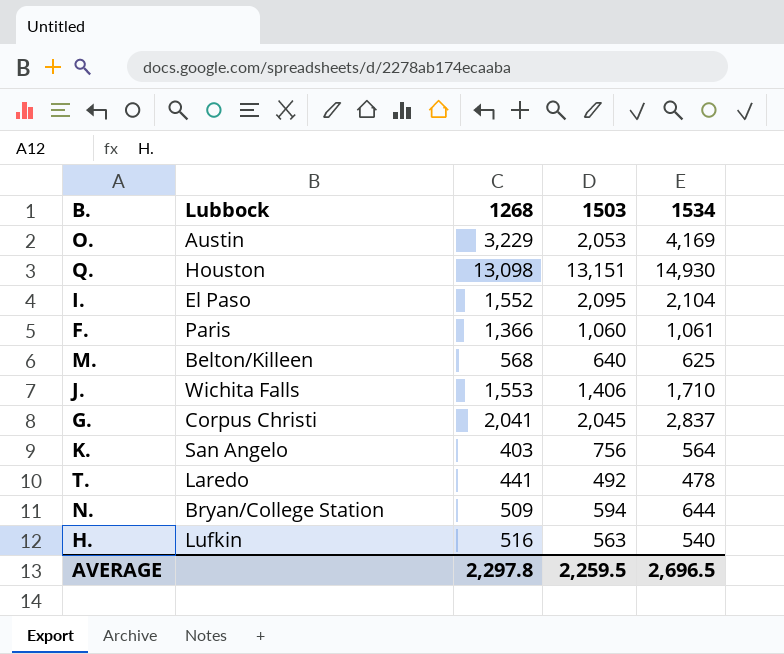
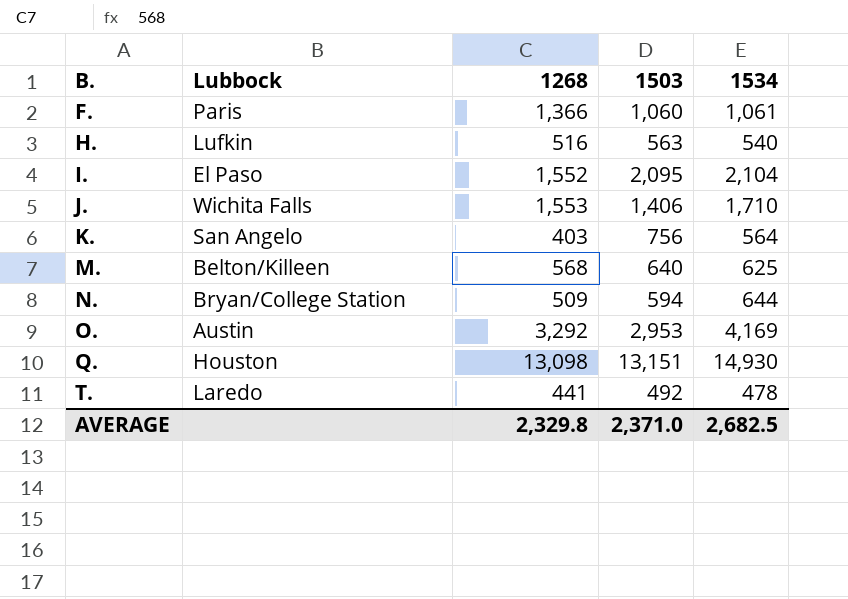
row order: none -> B. ascending
row G.: Corpus Christi | 2,041 | 2,045 | 2,837 -> none
O. | 1268: 3,229 -> 3,292
O. | 1503: 2,053 -> 2,953
AVERAGE | 1268: 2,297.8 -> 2,329.8
AVERAGE | 1503: 2,259.5 -> 2,371.0
AVERAGE | 1534: 2,696.5 -> 2,682.5

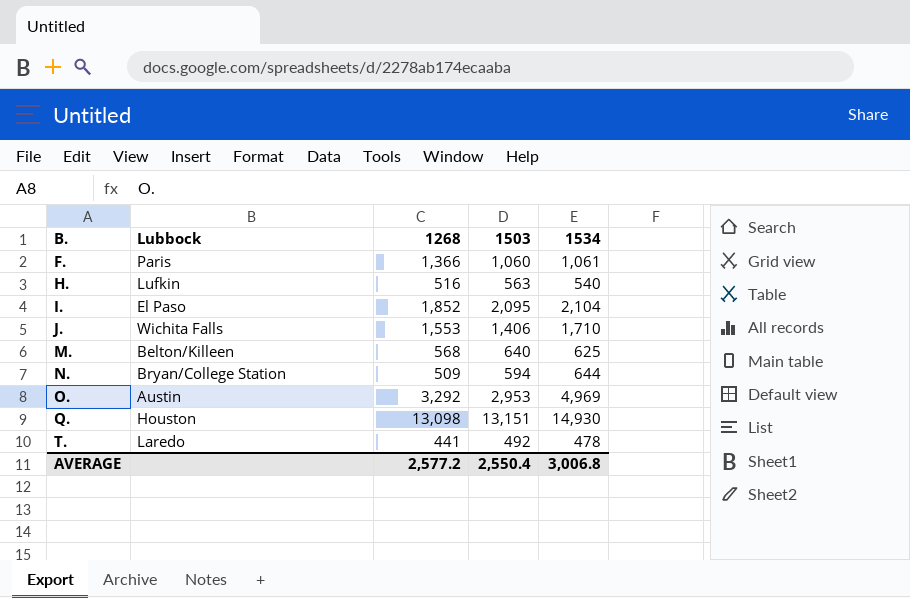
row K.: San Angelo | 403 | 756 | 564 -> none
I. | 1268: 1,552 -> 1,852
O. | 1534: 4,169 -> 4,969
AVERAGE | 1268: 2,329.8 -> 2,577.2
AVERAGE | 1503: 2,371.0 -> 2,550.4
AVERAGE | 1534: 2,682.5 -> 3,006.8

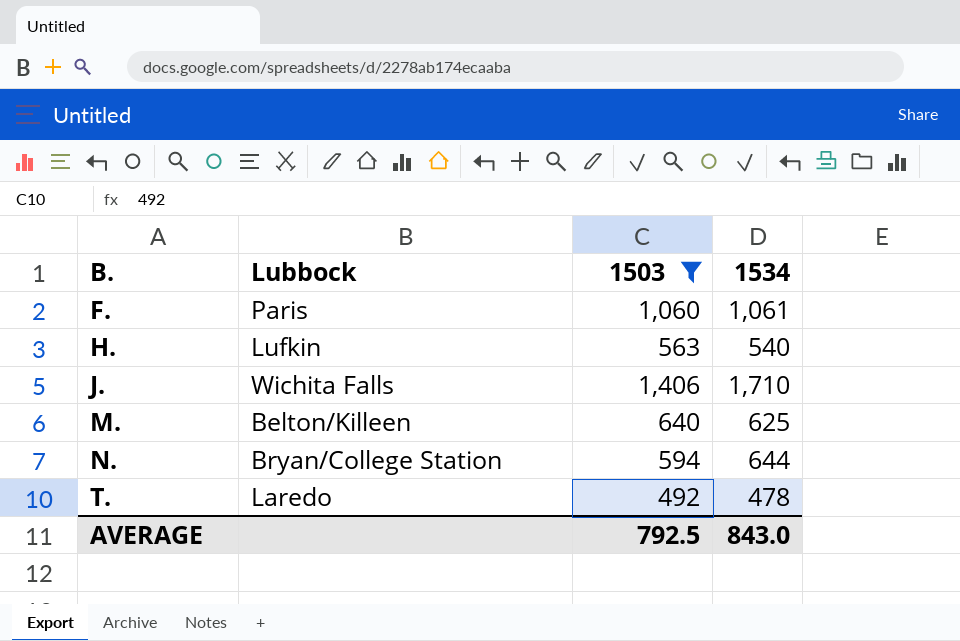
filter: none -> 1503 <= 1,406
column 1268 | position: 3 -> none
AVERAGE | 1503: 2,550.4 -> 792.5
AVERAGE | 1534: 3,006.8 -> 843.0

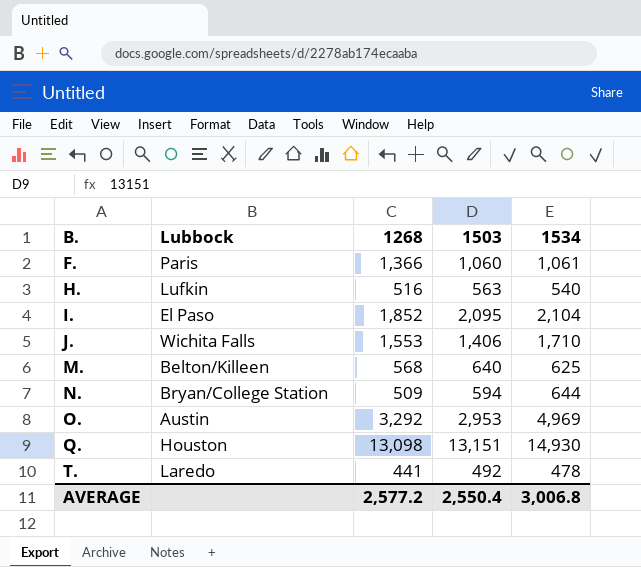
filter: 1503 <= 1,406 -> none
column 1268 | position: none -> 3
AVERAGE | 1503: 792.5 -> 2,550.4
AVERAGE | 1534: 843.0 -> 3,006.8

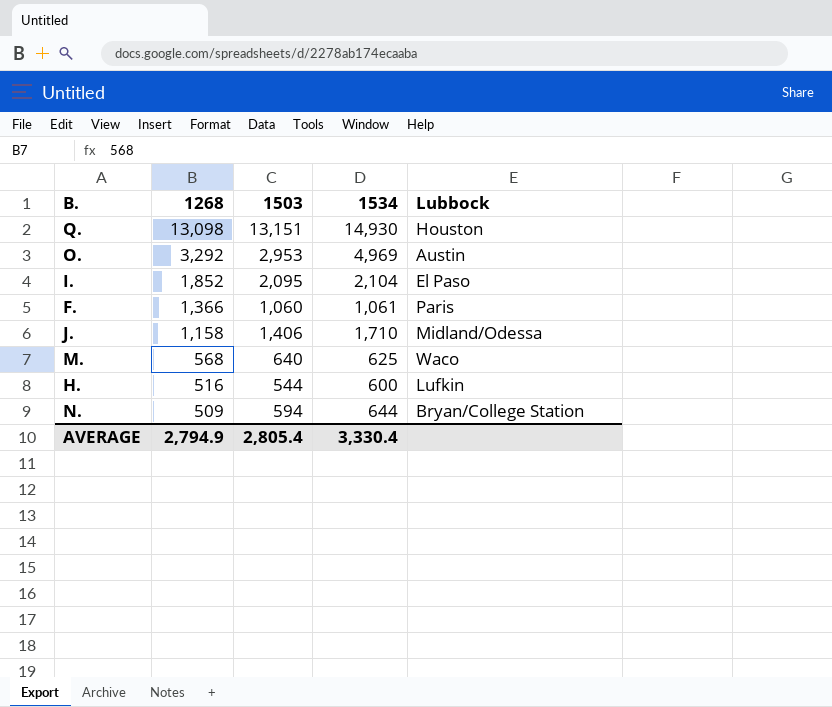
row order: B. ascending -> 1268 descending
column Lubbock | position: 2 -> 5
row T.: Laredo | 441 | 492 | 478 -> none
J. | 1268: 1,553 -> 1,158
J. | Lubbock: Wichita Falls -> Midland/Odessa
M. | Lubbock: Belton/Killeen -> Waco
H. | 1503: 563 -> 544
H. | 1534: 540 -> 600
AVERAGE | 1268: 2,577.2 -> 2,794.9
AVERAGE | 1503: 2,550.4 -> 2,805.4
AVERAGE | 1534: 3,006.8 -> 3,330.4

